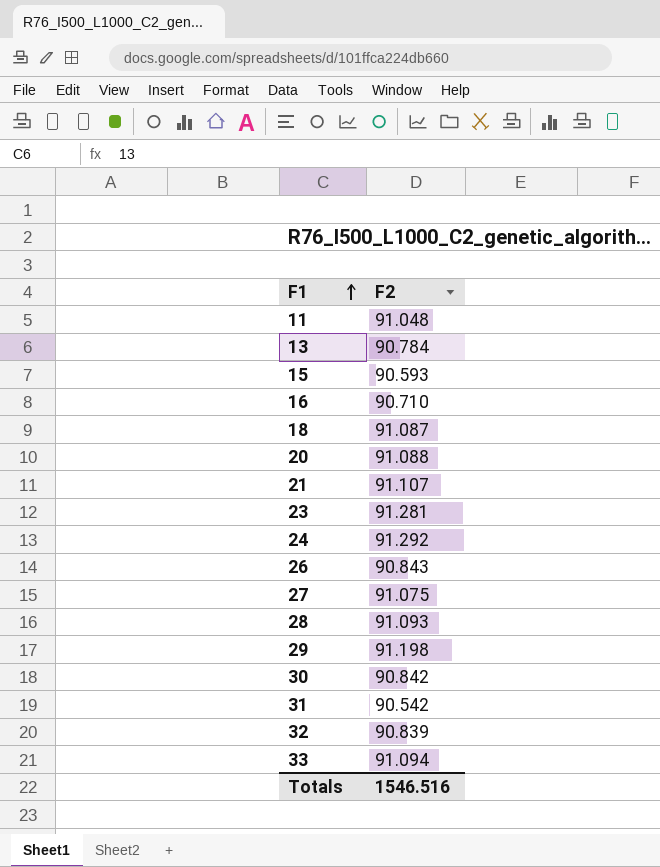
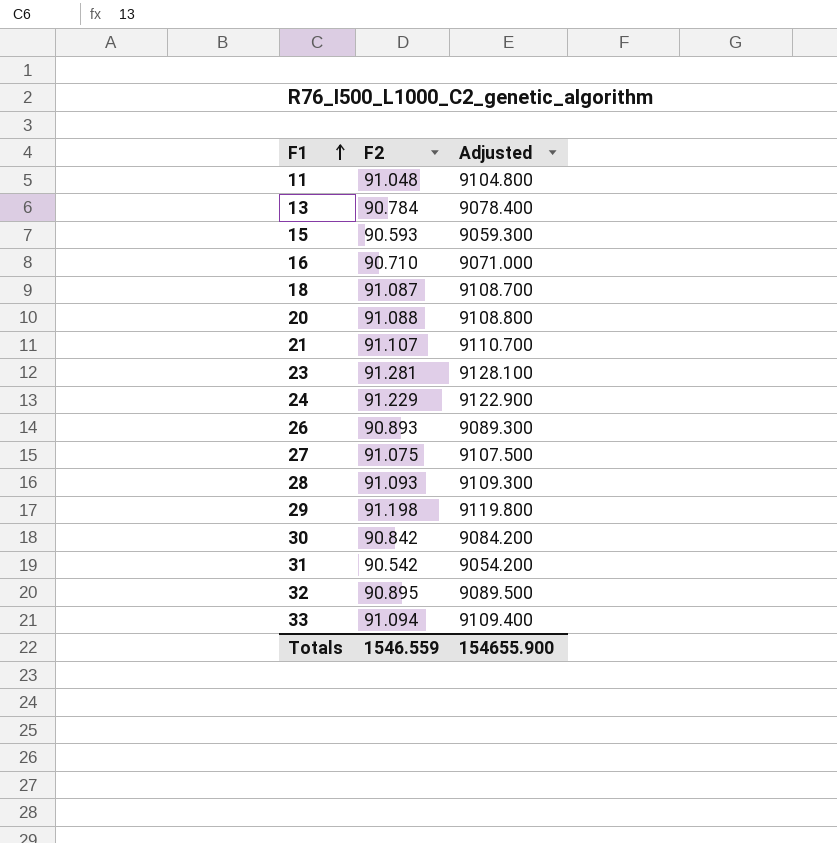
column Adjusted | formula: none -> [F2] * 100
24 | F2: 91.292 -> 91.229
26 | F2: 90.843 -> 90.893
32 | F2: 90.839 -> 90.895
Totals | F2: 1546.516 -> 1546.559

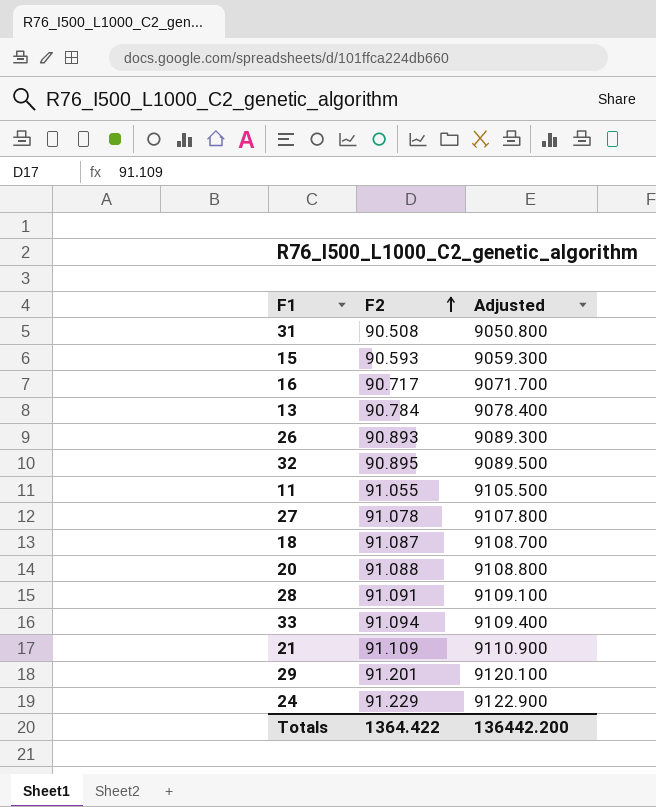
row order: F1 ascending -> F2 ascending
row 23: 91.281 | 9128.100 -> none
row 30: 90.842 | 9084.200 -> none
31 | F2: 90.542 -> 90.508
31 | Adjusted: 9054.200 -> 9050.800
16 | F2: 90.710 -> 90.717
16 | Adjusted: 9071.000 -> 9071.700
11 | F2: 91.048 -> 91.055
11 | Adjusted: 9104.800 -> 9105.500
27 | F2: 91.075 -> 91.078
27 | Adjusted: 9107.500 -> 9107.800
28 | F2: 91.093 -> 91.091
28 | Adjusted: 9109.300 -> 9109.100
21 | F2: 91.107 -> 91.109
21 | Adjusted: 9110.700 -> 9110.900
29 | F2: 91.198 -> 91.201
29 | Adjusted: 9119.800 -> 9120.100
Totals | F2: 1546.559 -> 1364.422
Totals | Adjusted: 154655.900 -> 136442.200

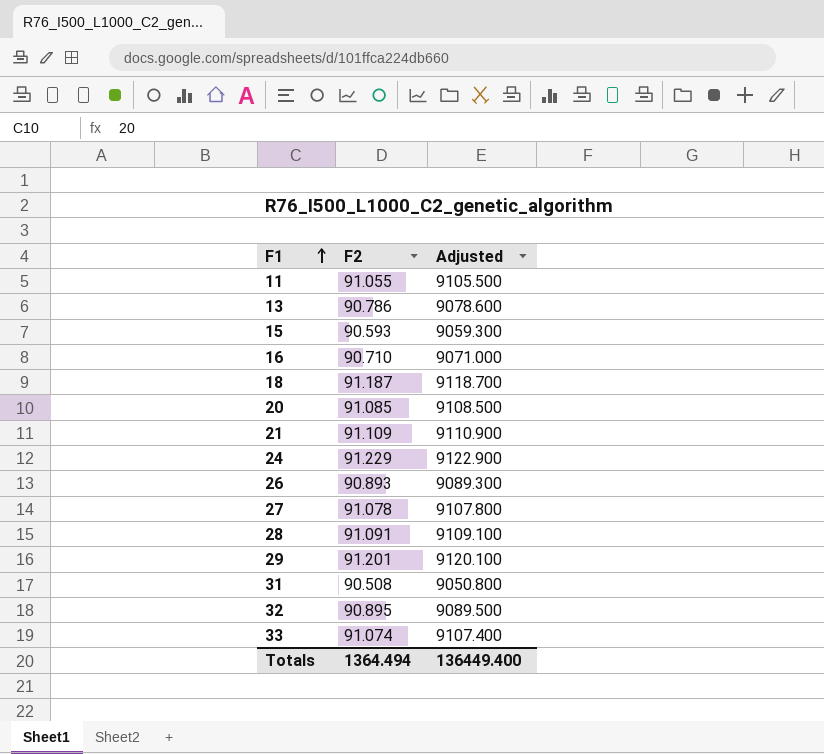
row order: F2 ascending -> F1 ascending
13 | F2: 90.784 -> 90.786
13 | Adjusted: 9078.400 -> 9078.600
16 | F2: 90.717 -> 90.710
16 | Adjusted: 9071.700 -> 9071.000
18 | F2: 91.087 -> 91.187
18 | Adjusted: 9108.700 -> 9118.700
20 | F2: 91.088 -> 91.085
20 | Adjusted: 9108.800 -> 9108.500
33 | F2: 91.094 -> 91.074
33 | Adjusted: 9109.400 -> 9107.400
Totals | F2: 1364.422 -> 1364.494
Totals | Adjusted: 136442.200 -> 136449.400

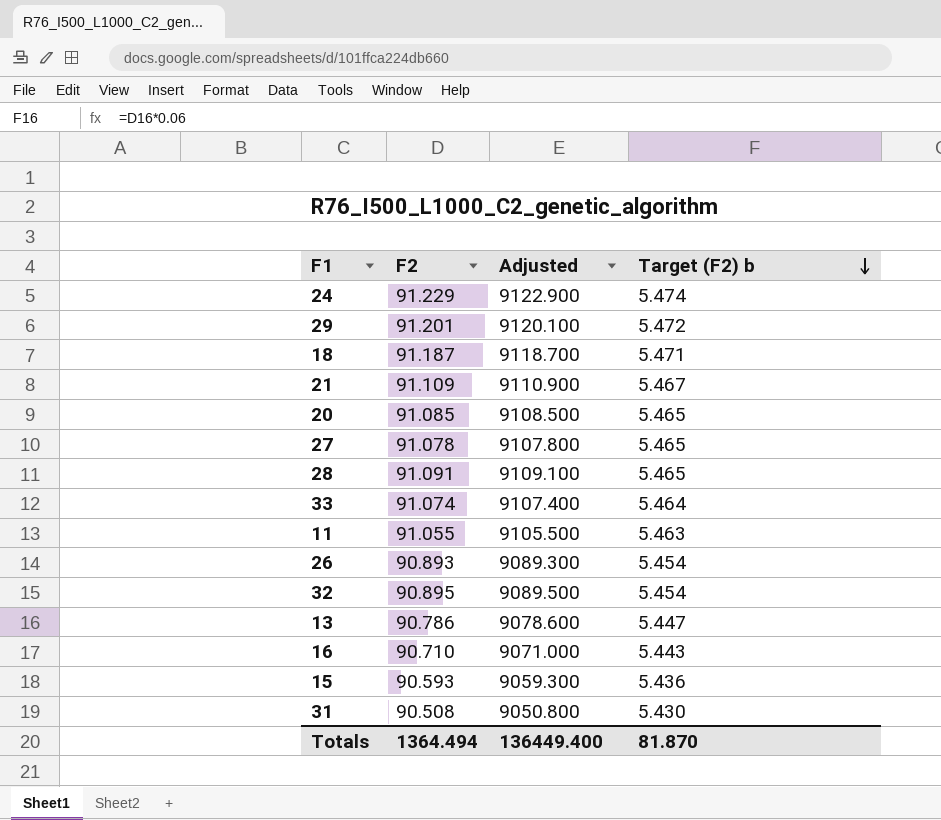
row order: F1 ascending -> Target (F2) b descending
column Target (F2) b | formula: none -> [F2] * 0.06

